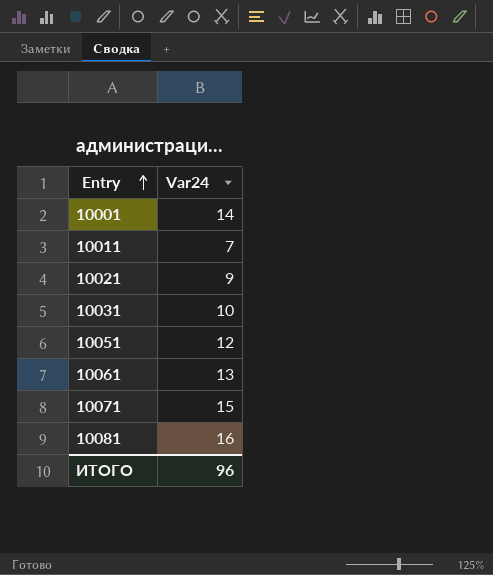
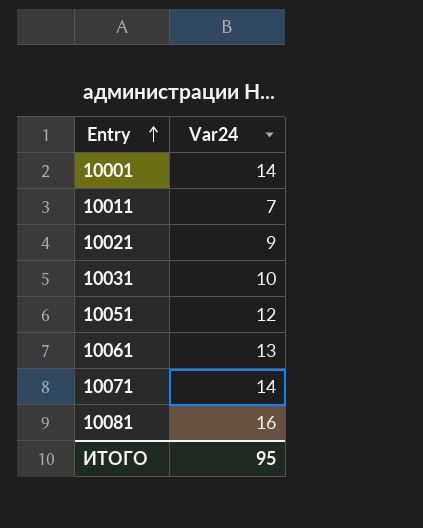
10071 | Var24: 15 -> 14
ИТОГО | Var24: 96 -> 95

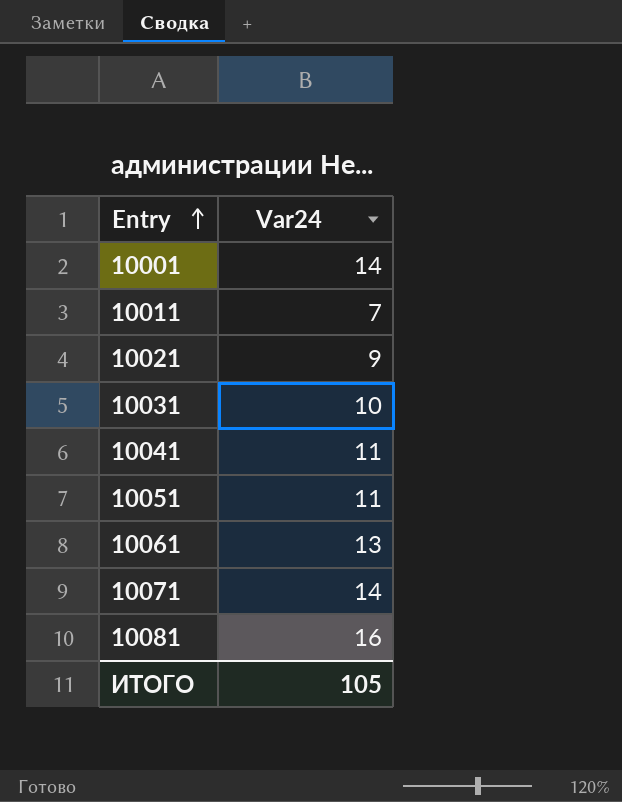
row 10041: none -> 11
10051 | Var24: 12 -> 11
ИТОГО | Var24: 95 -> 105

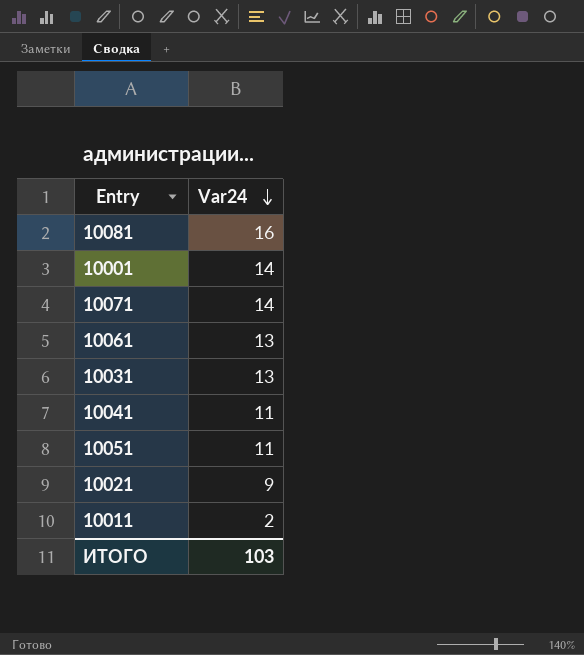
row order: Entry ascending -> Var24 descending
10031 | Var24: 10 -> 13
10011 | Var24: 7 -> 2
ИТОГО | Var24: 105 -> 103

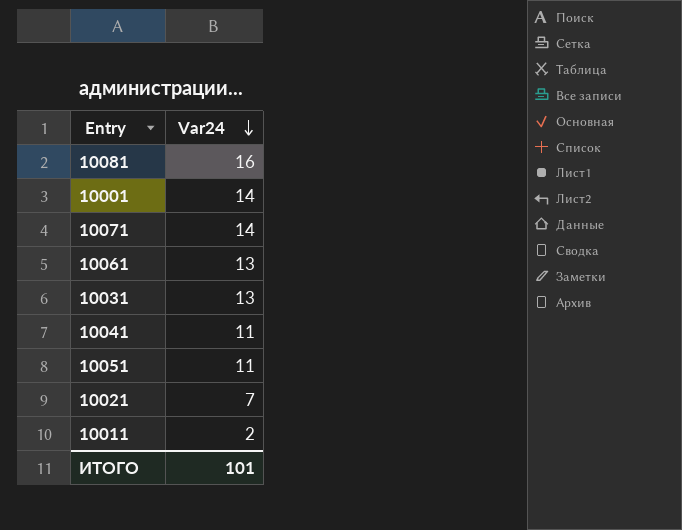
10021 | Var24: 9 -> 7
ИТОГО | Var24: 103 -> 101

